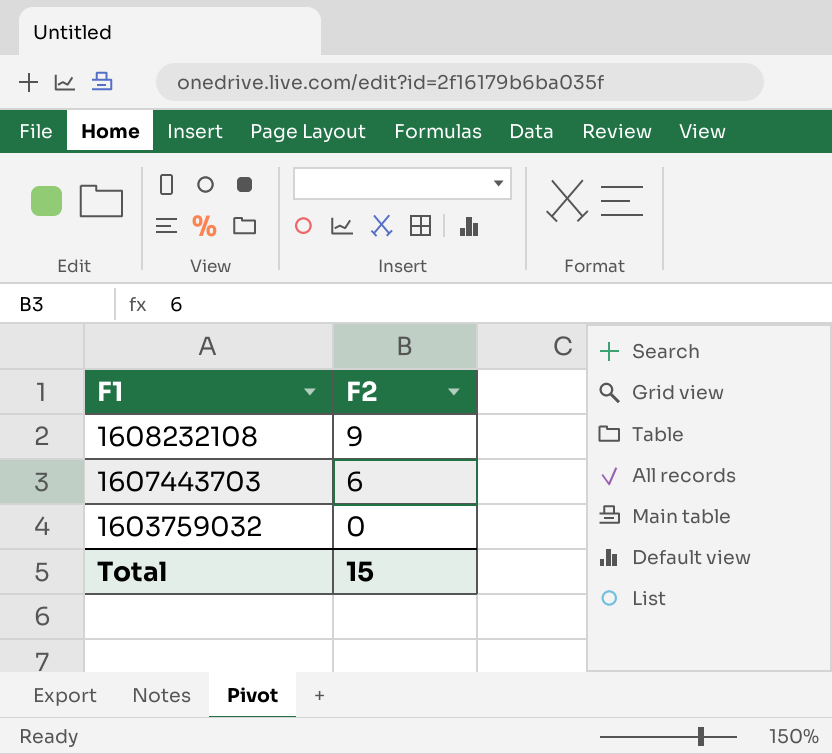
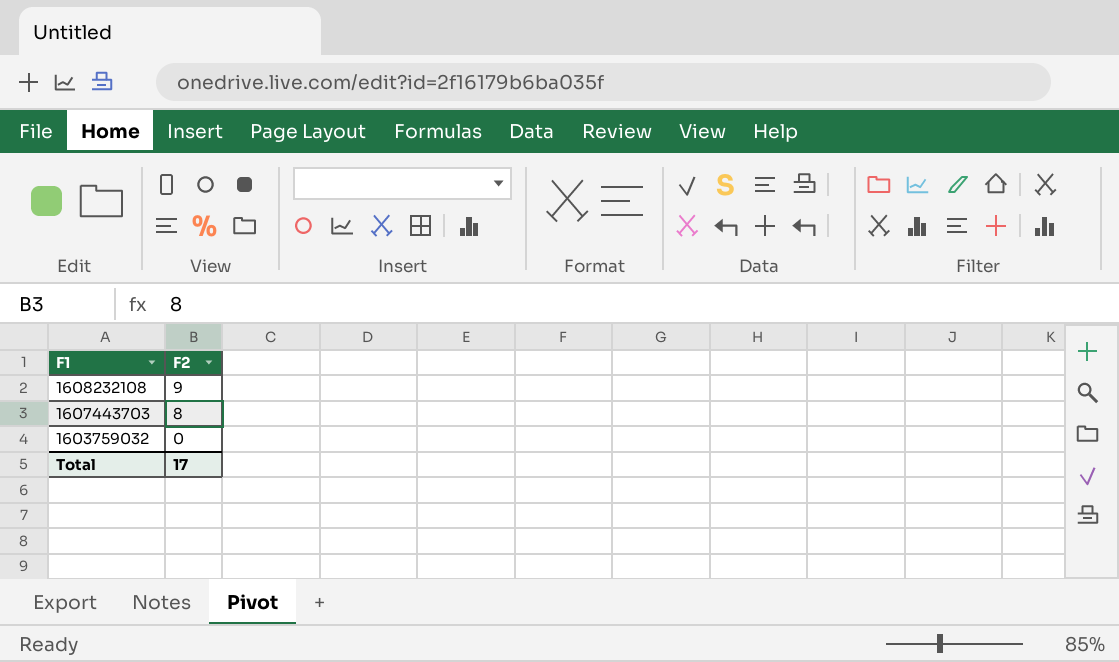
1607443703 | F2: 6 -> 8
Total | F2: 15 -> 17

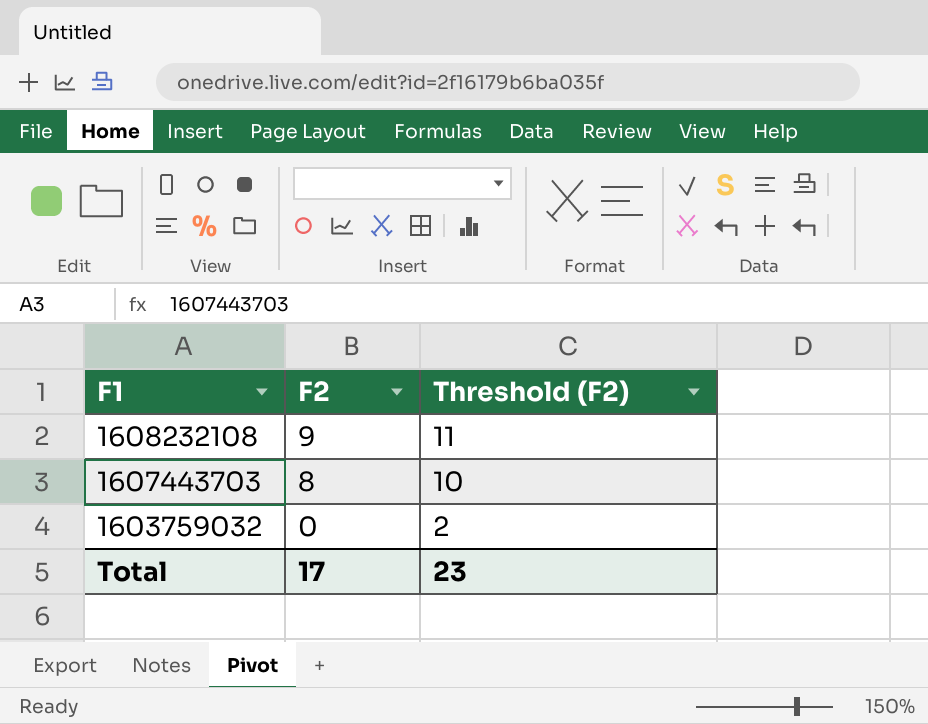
column Threshold (F2) | formula: none -> [F2] + 2

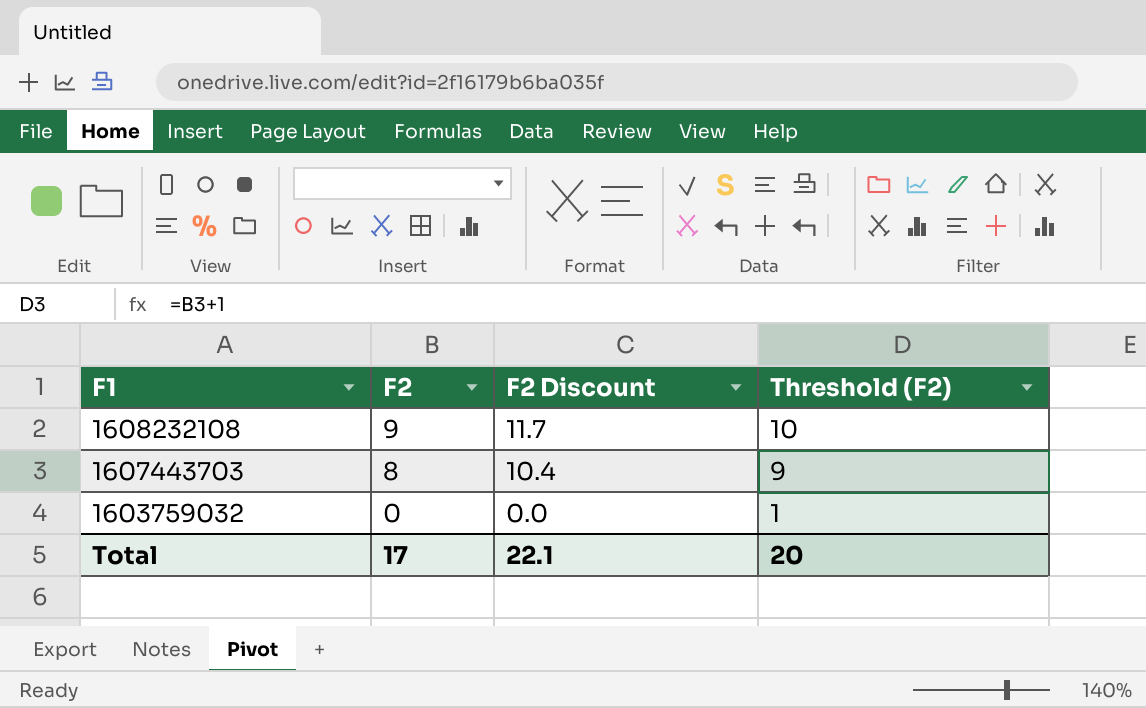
column F2 Discount | formula: none -> [F2] * 1.3
column Threshold (F2) | formula: [F2] + 2 -> [F2] + 1
Total | Threshold (F2): 23 -> 20

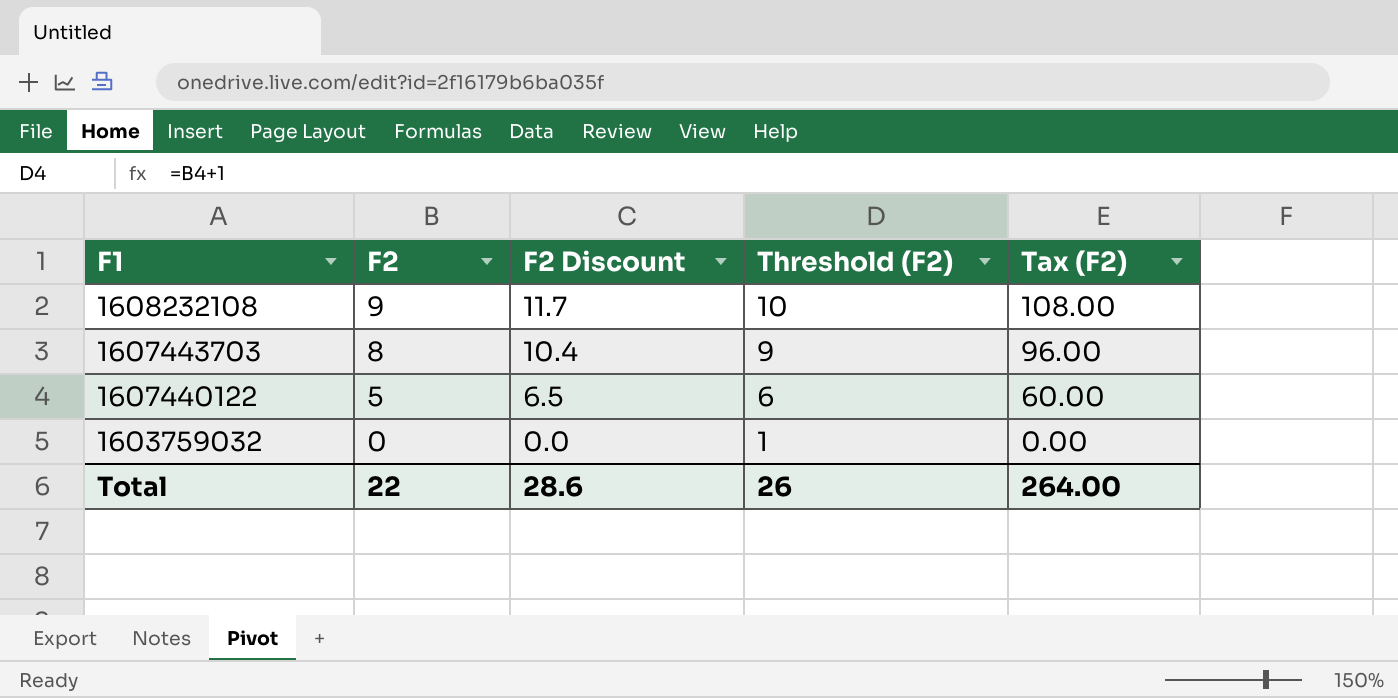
column Tax (F2) | formula: none -> [F2] * 12
row 1607440122: none -> 5 | 6.5 | 6 | 60.00
Total | F2: 17 -> 22
Total | F2 Discount: 22.1 -> 28.6
Total | Threshold (F2): 20 -> 26

